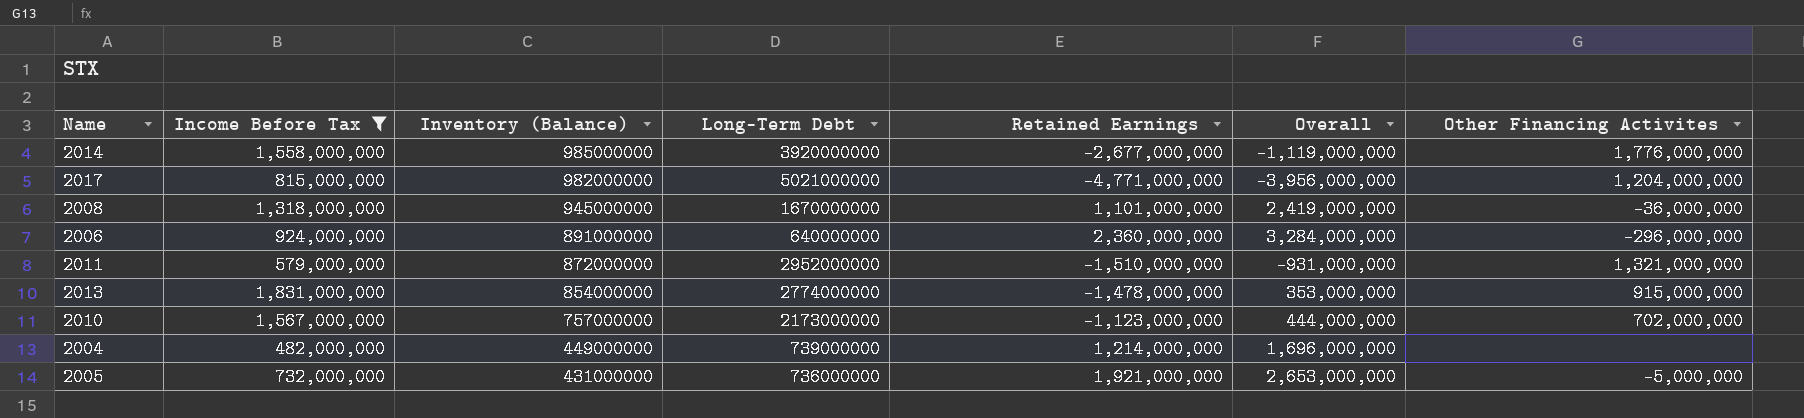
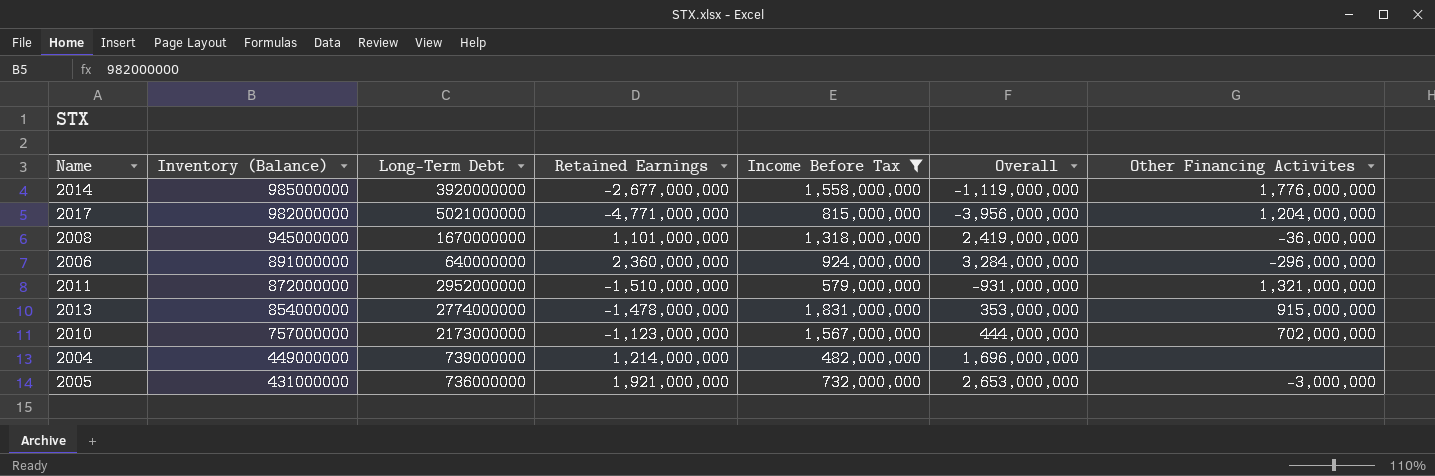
column Income Before Tax | position: 2 -> 5
2005 | Other Financing Activites: -5,000,000 -> -3,000,000

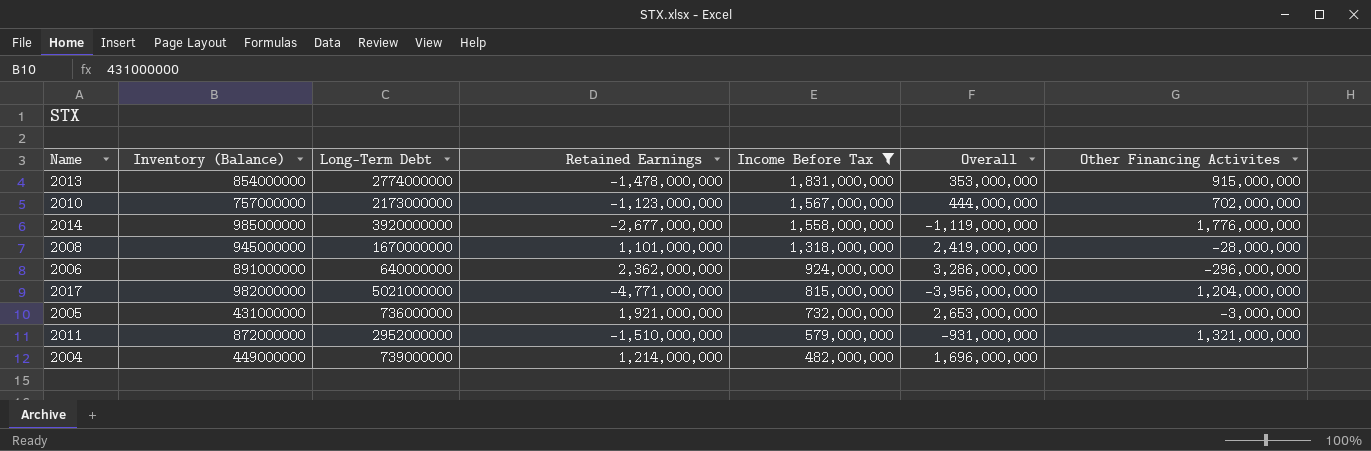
row order: Inventory (Balance) descending -> Income Before Tax descending
2008 | Other Financing Activites: -36,000,000 -> -28,000,000
2006 | Retained Earnings: 2,360,000,000 -> 2,362,000,000
2006 | Overall: 3,284,000,000 -> 3,286,000,000

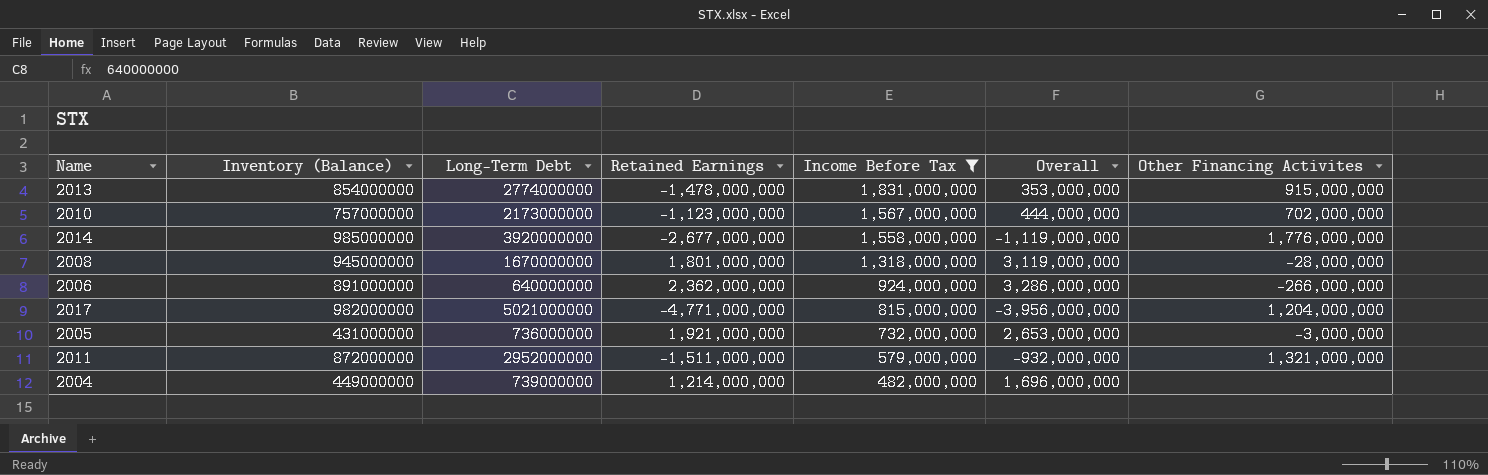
2008 | Retained Earnings: 1,101,000,000 -> 1,801,000,000
2008 | Overall: 2,419,000,000 -> 3,119,000,000
2006 | Other Financing Activites: -296,000,000 -> -266,000,000
2011 | Retained Earnings: -1,510,000,000 -> -1,511,000,000
2011 | Overall: -931,000,000 -> -932,000,000

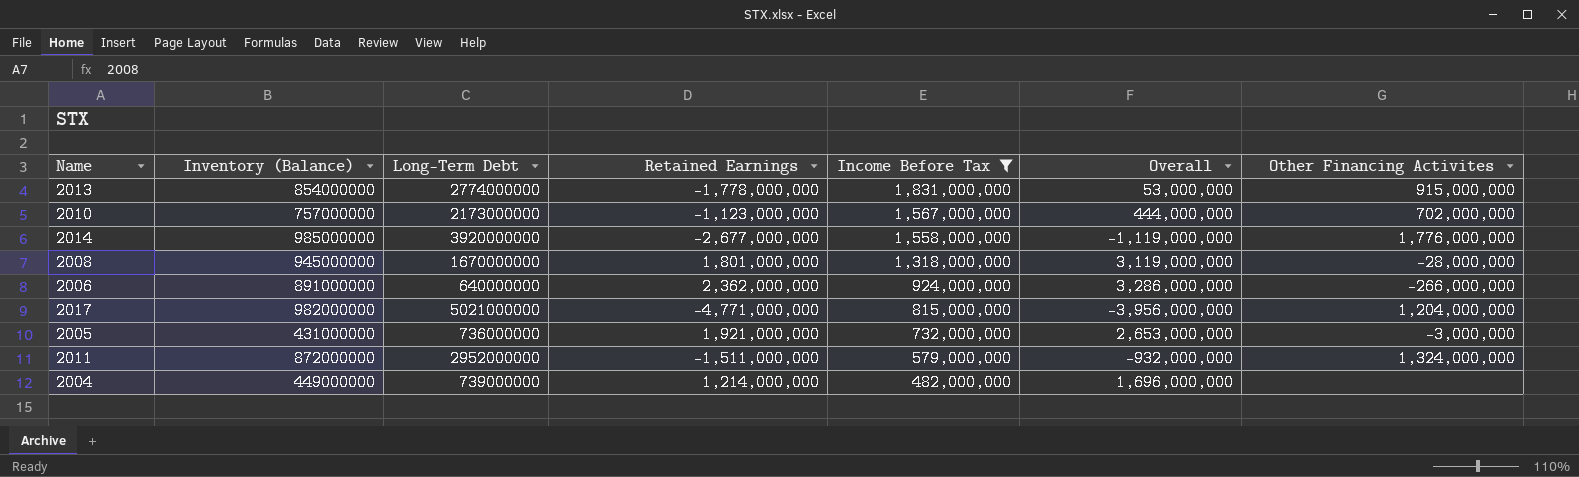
2013 | Retained Earnings: -1,478,000,000 -> -1,778,000,000
2013 | Overall: 353,000,000 -> 53,000,000
2011 | Other Financing Activites: 1,321,000,000 -> 1,324,000,000

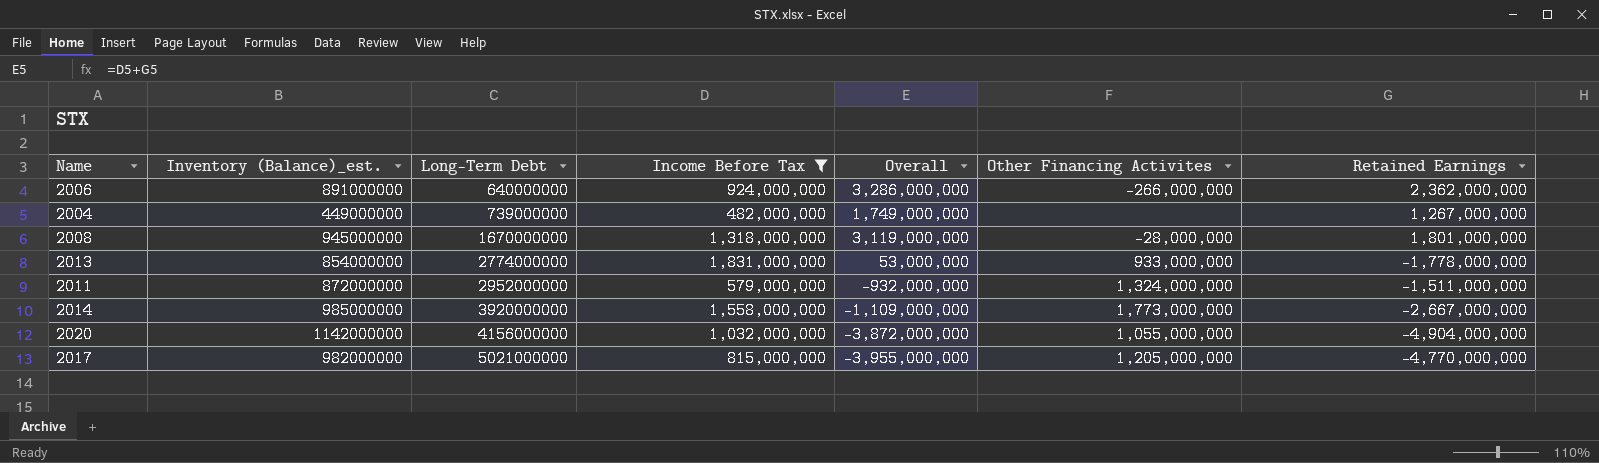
row order: Income Before Tax descending -> Long-Term Debt ascending
column name: Inventory (Balance) -> Inventory (Balance)_est.
column Retained Earnings | position: 4 -> 7
row 2010: 757000000 | 2173000000 | -1,123,000,000 | 1,567,000,000 | 444,000,000 | 702,000,000 -> none
row 2005: 431000000 | 736000000 | 1,921,000,000 | 732,000,000 | 2,653,000,000 | -3,000,000 -> none
2004 | Overall: 1,696,000,000 -> 1,749,000,000
2004 | Retained Earnings: 1,214,000,000 -> 1,267,000,000
2013 | Other Financing Activites: 915,000,000 -> 933,000,000
2014 | Overall: -1,119,000,000 -> -1,109,000,000
2014 | Other Financing Activites: 1,776,000,000 -> 1,773,000,000
2014 | Retained Earnings: -2,677,000,000 -> -2,667,000,000
row 2020: none -> 1142000000 | 4156000000 | 1,032,000,000 | -3,872,000,000 | 1,055,000,000 | -4,904,000,000
2017 | Overall: -3,956,000,000 -> -3,955,000,000
2017 | Other Financing Activites: 1,204,000,000 -> 1,205,000,000
2017 | Retained Earnings: -4,771,000,000 -> -4,770,000,000

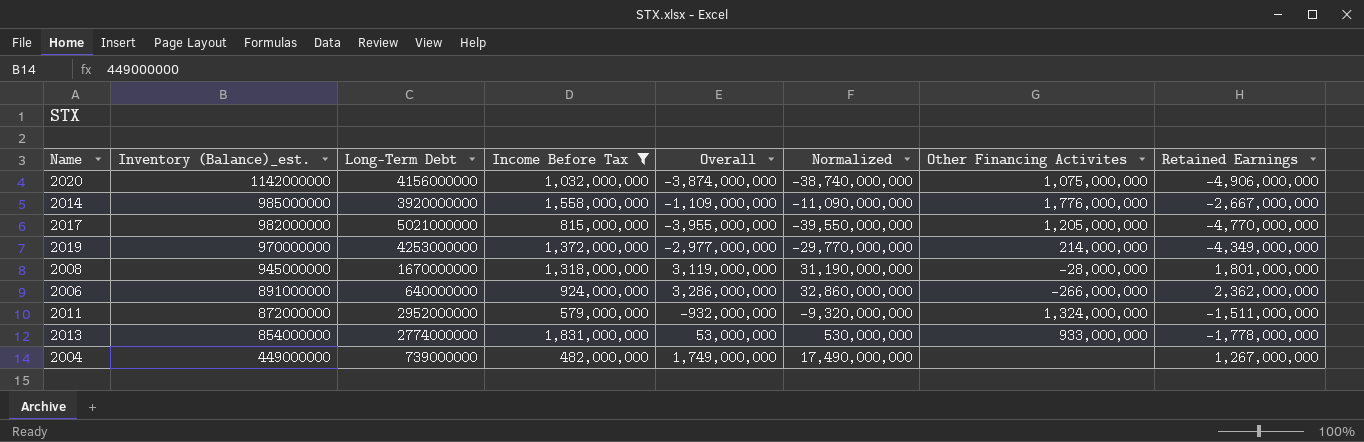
row order: Long-Term Debt ascending -> Inventory (Balance)_est. descending
column Normalized | formula: none -> [Overall] * 10
2020 | Overall: -3,872,000,000 -> -3,874,000,000
2020 | Other Financing Activites: 1,055,000,000 -> 1,075,000,000
2020 | Retained Earnings: -4,904,000,000 -> -4,906,000,000
2014 | Other Financing Activites: 1,773,000,000 -> 1,776,000,000
row 2019: none -> 970000000 | 4253000000 | 1,372,000,000 | -2,977,000,000 | -29,770,000,000 | 214,000,000 | -4,349,000,000

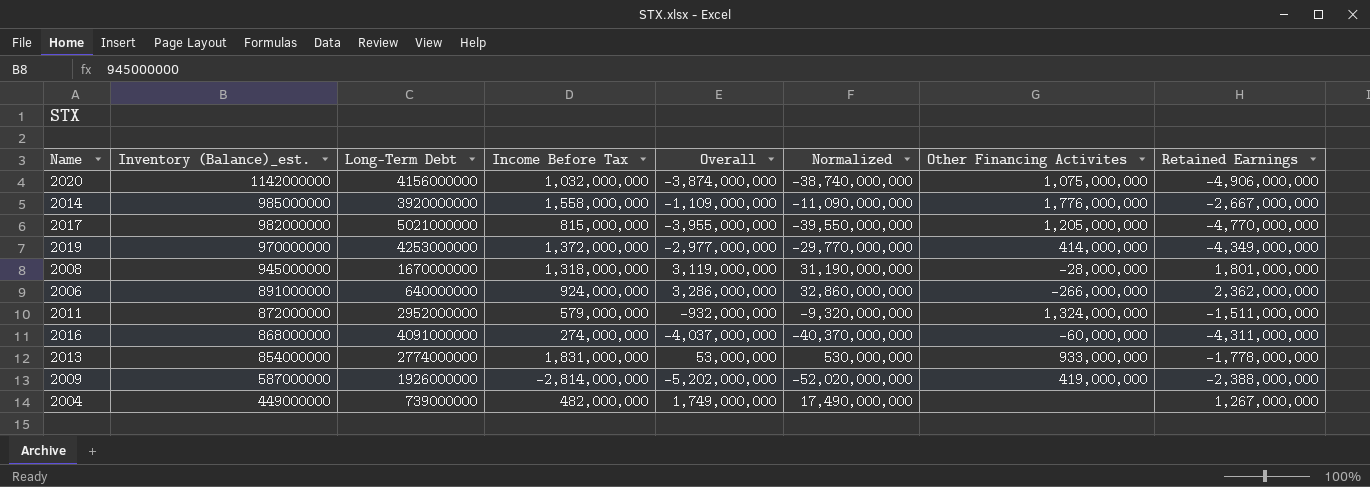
filter: Income Before Tax >= 482,000,000 -> none
2019 | Other Financing Activites: 214,000,000 -> 414,000,000

